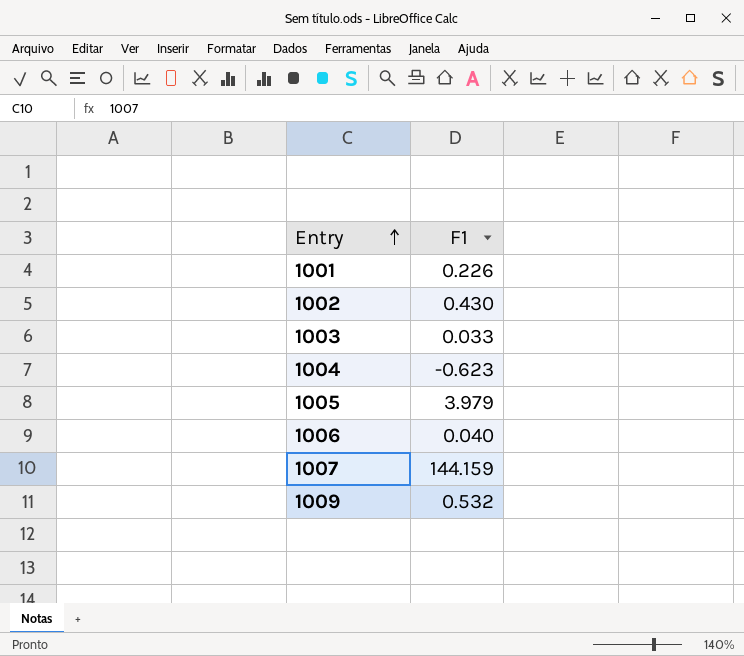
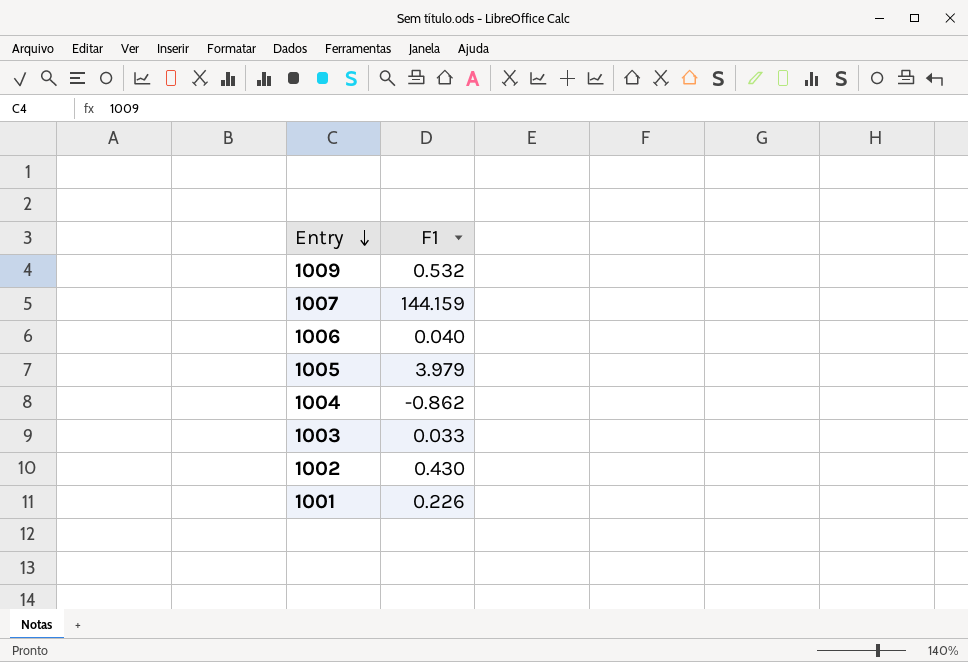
row order: Entry ascending -> Entry descending
1004 | F1: -0.623 -> -0.862

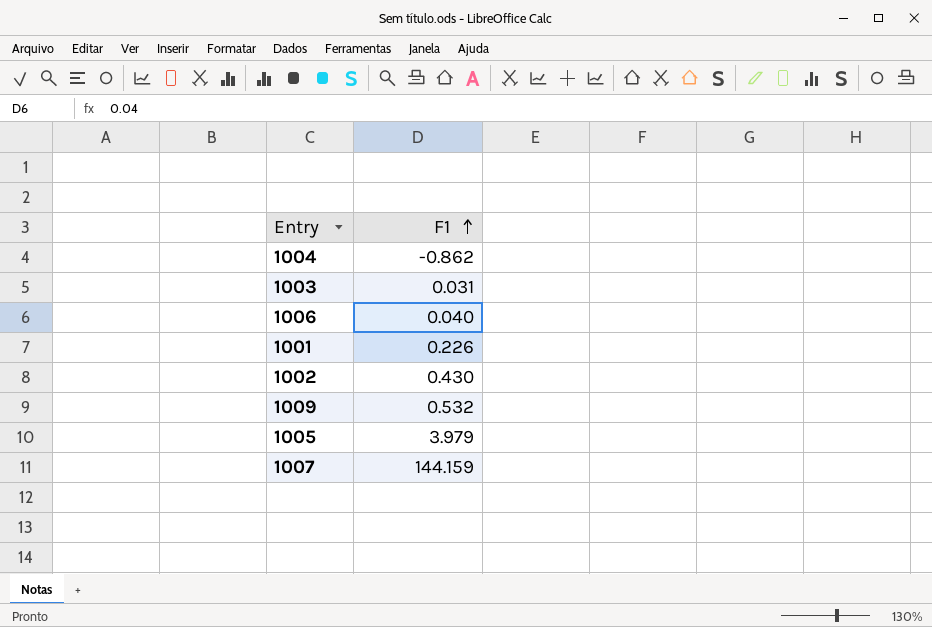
row order: Entry descending -> F1 ascending
1003 | F1: 0.033 -> 0.031

